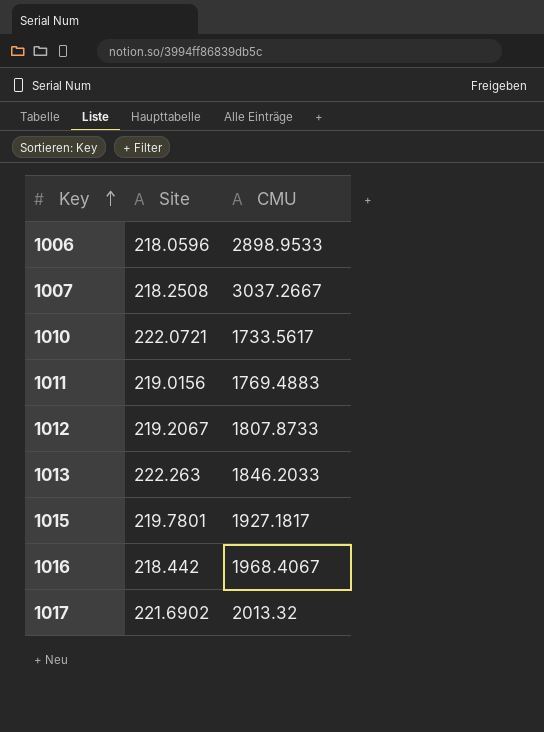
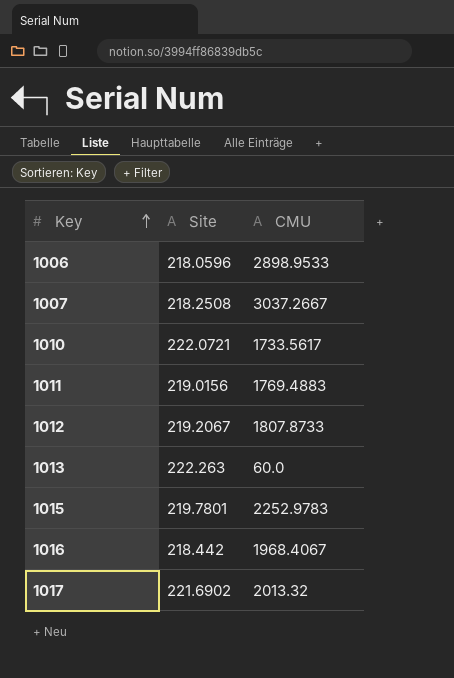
1013 | CMU: 1846.2033 -> 60.0
1015 | CMU: 1927.1817 -> 2252.9783

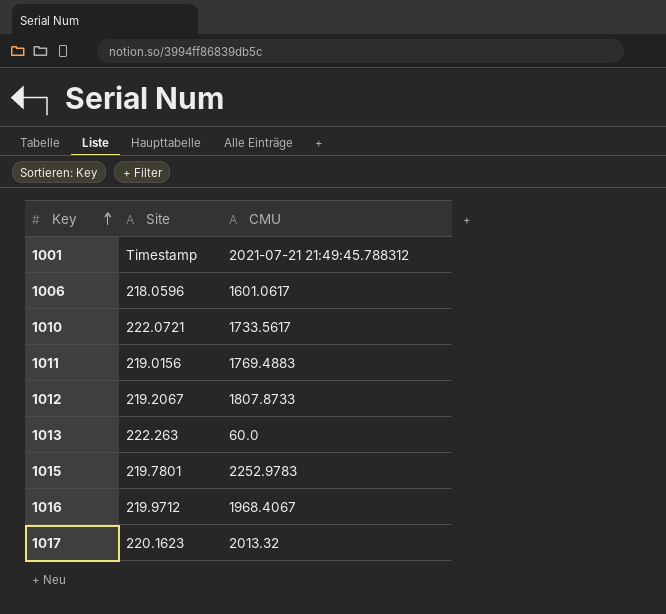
row 1007: 218.2508 | 3037.2667 -> none
row 1001: none -> Timestamp | 2021-07-21 21:49:45.788312
1006 | CMU: 2898.9533 -> 1601.0617
1016 | Site: 218.442 -> 219.9712
1017 | Site: 221.6902 -> 220.1623

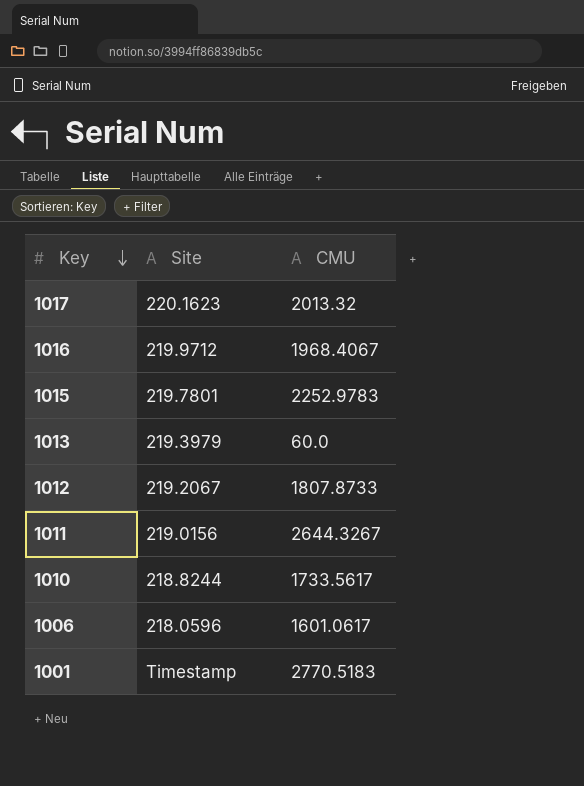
row order: Key ascending -> Key descending
1013 | Site: 222.263 -> 219.3979
1011 | CMU: 1769.4883 -> 2644.3267
1010 | Site: 222.0721 -> 218.8244
1001 | CMU: 2021-07-21 21:49:45.788312 -> 2770.5183

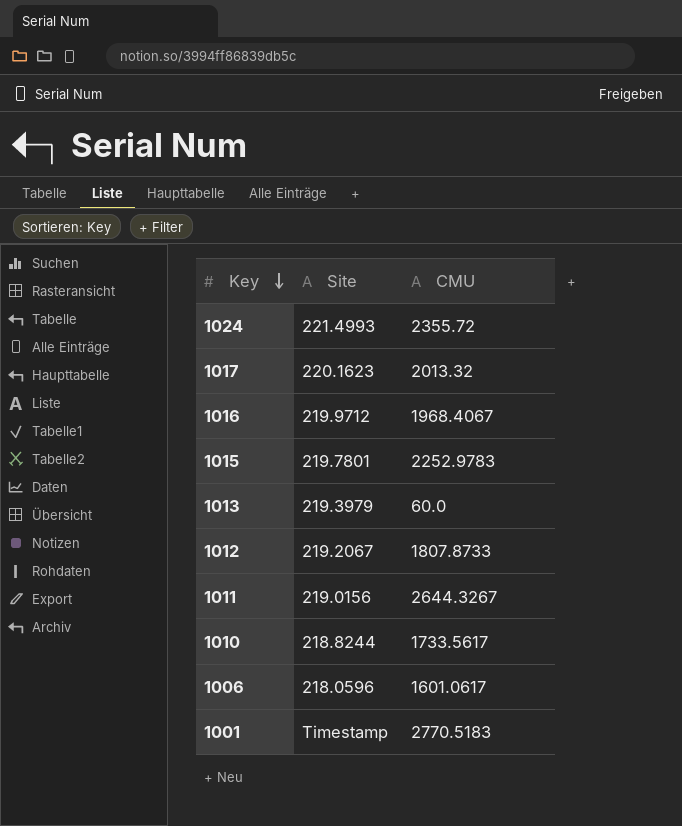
row 1024: none -> 221.4993 | 2355.72

